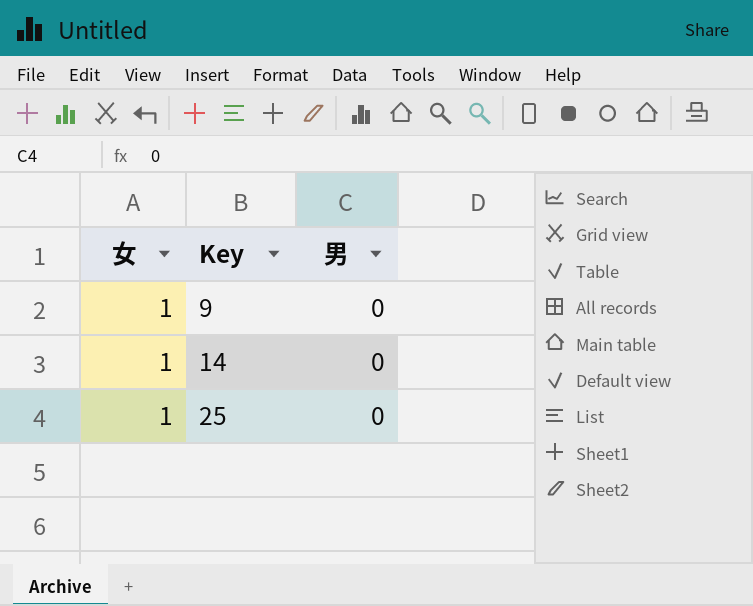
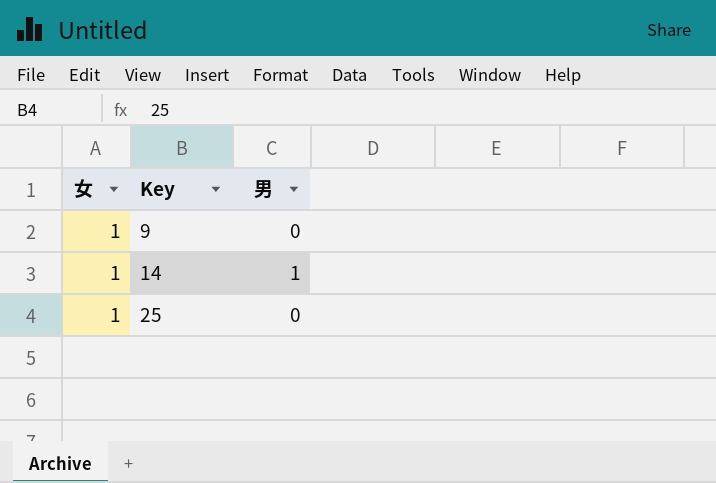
14 | 男: 0 -> 1

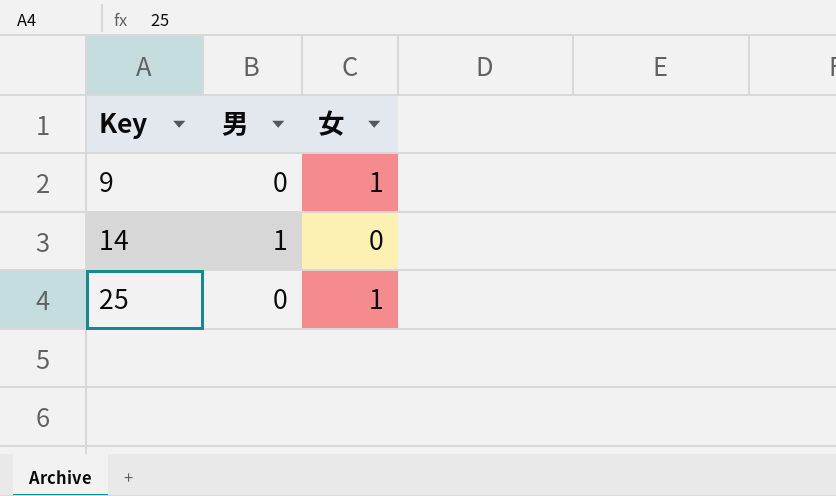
column 女 | position: 1 -> 3
14 | 女: 1 -> 0

